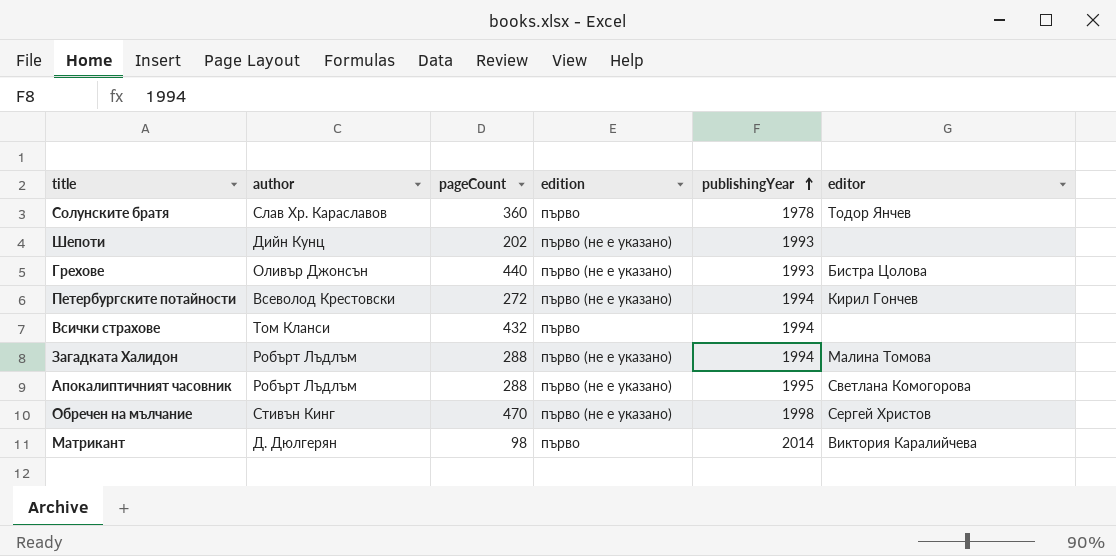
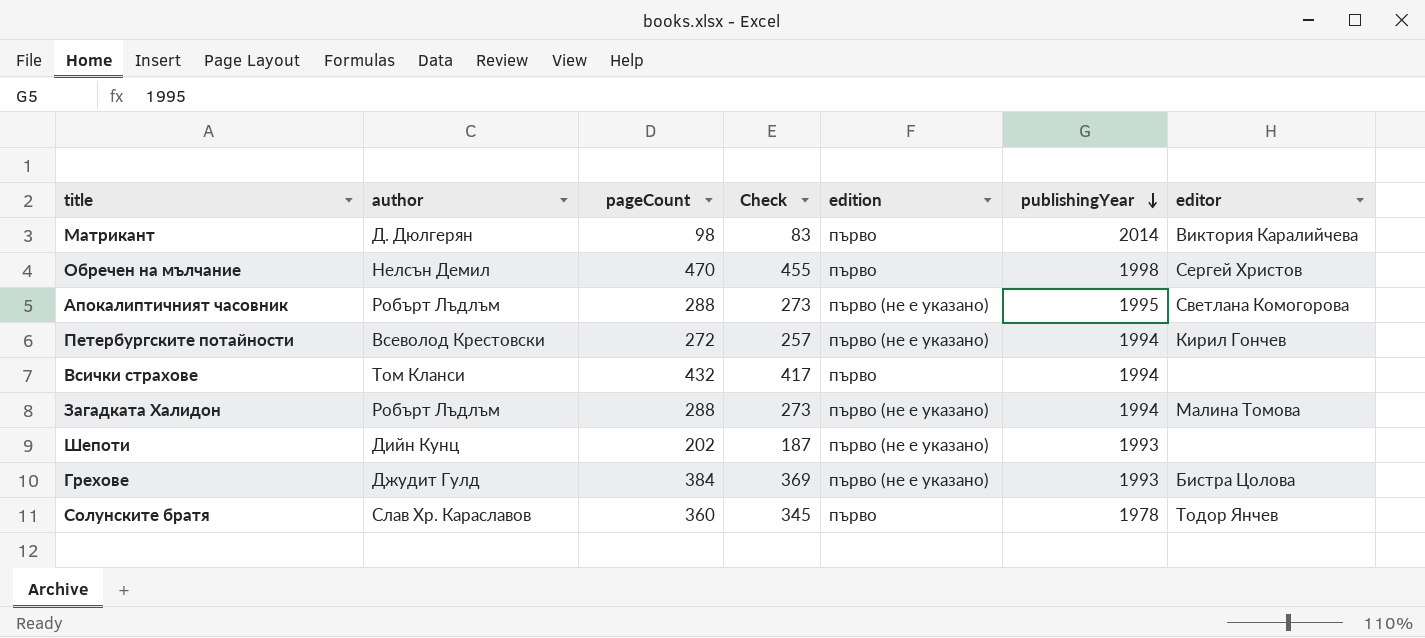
row order: publishingYear ascending -> publishingYear descending
column Check | formula: none -> [pageCount] - 15
Обречен на мълчание | author: Стивън Кинг -> Нелсън Демил
Обречен на мълчание | edition: първо (не е указано) -> първо
Грехове | author: Оливър Джонсън -> Джудит Гулд
Грехове | pageCount: 440 -> 384

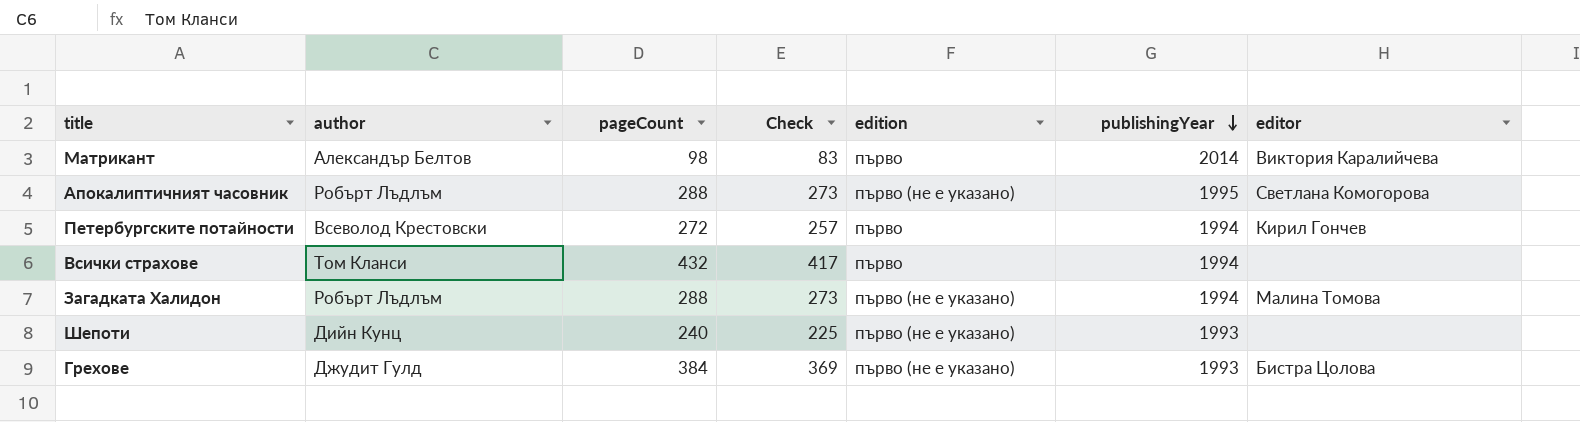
row Обречен на мълчание: Нелсън Демил | 470 | 455 | първо | 1998 | Сергей Христов -> none
row Солунските братя: Слав Хр. Караславов | 360 | 345 | първо | 1978 | Тодор Янчев -> none
Матрикант | author: Д. Дюлгерян -> Александър Белтов
Петербургските потайности | edition: първо (не е указано) -> първо
Шепоти | pageCount: 202 -> 240
Шепоти | Check: 187 -> 225

